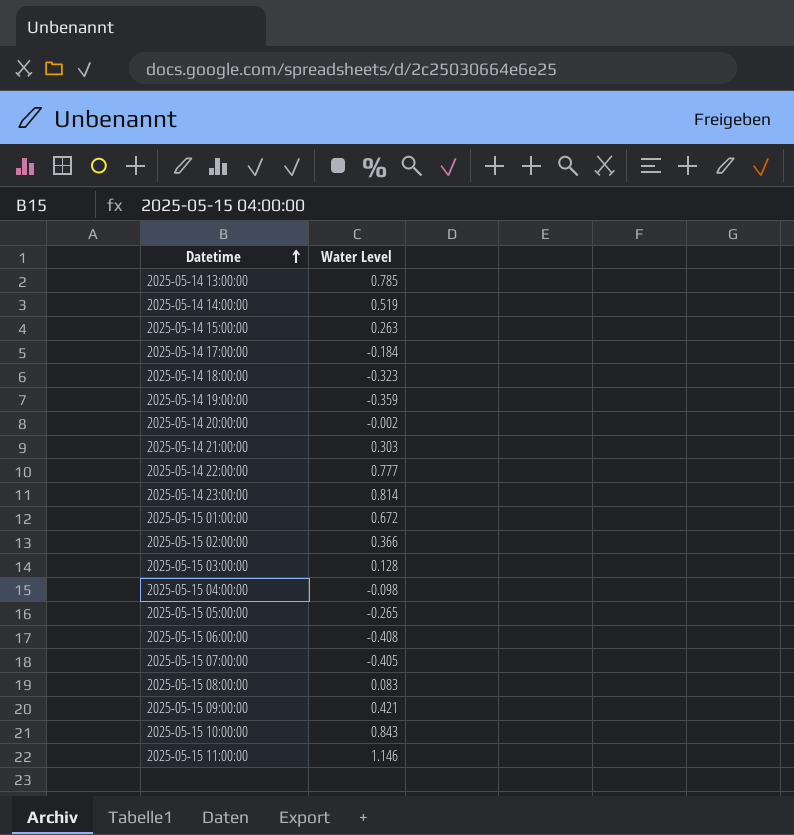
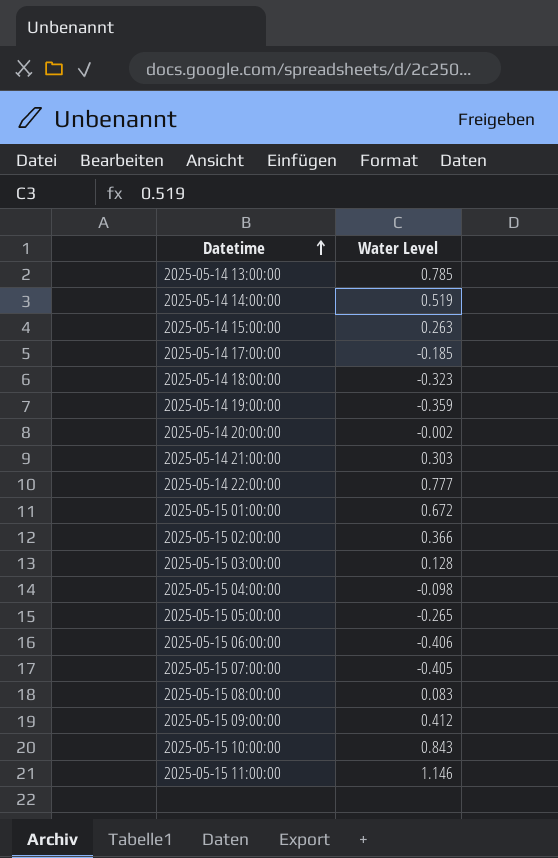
row 2025-05-14 23:00:00: 0.814 -> none
2025-05-14 17:00:00 | Water Level: -0.184 -> -0.185
2025-05-15 06:00:00 | Water Level: -0.408 -> -0.406
2025-05-15 09:00:00 | Water Level: 0.421 -> 0.412

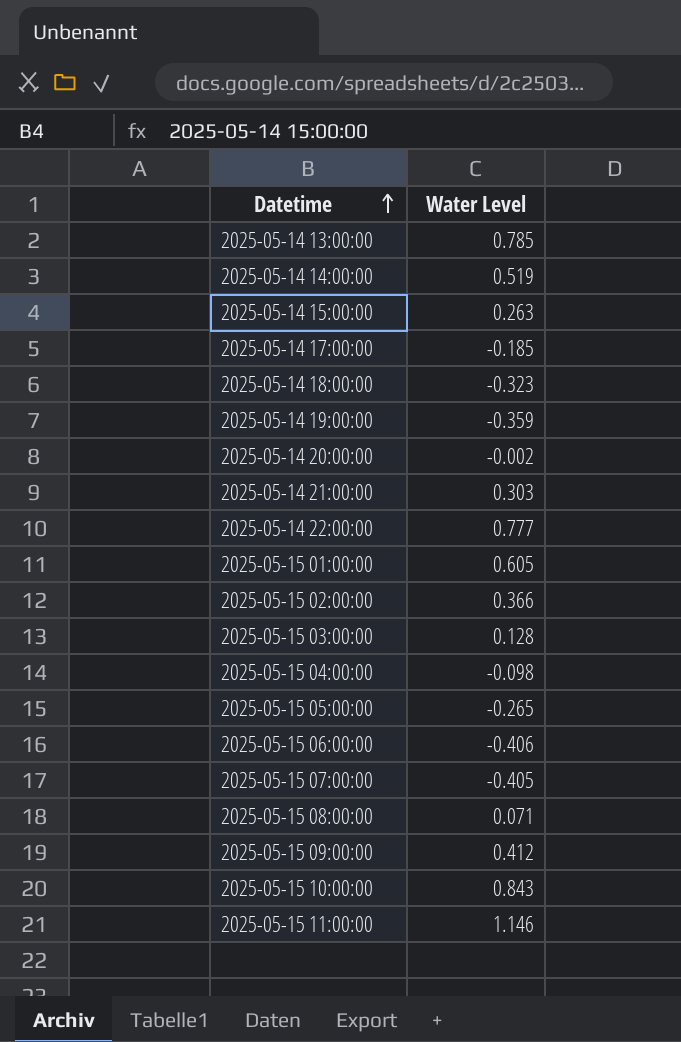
2025-05-15 01:00:00 | Water Level: 0.672 -> 0.605
2025-05-15 08:00:00 | Water Level: 0.083 -> 0.071

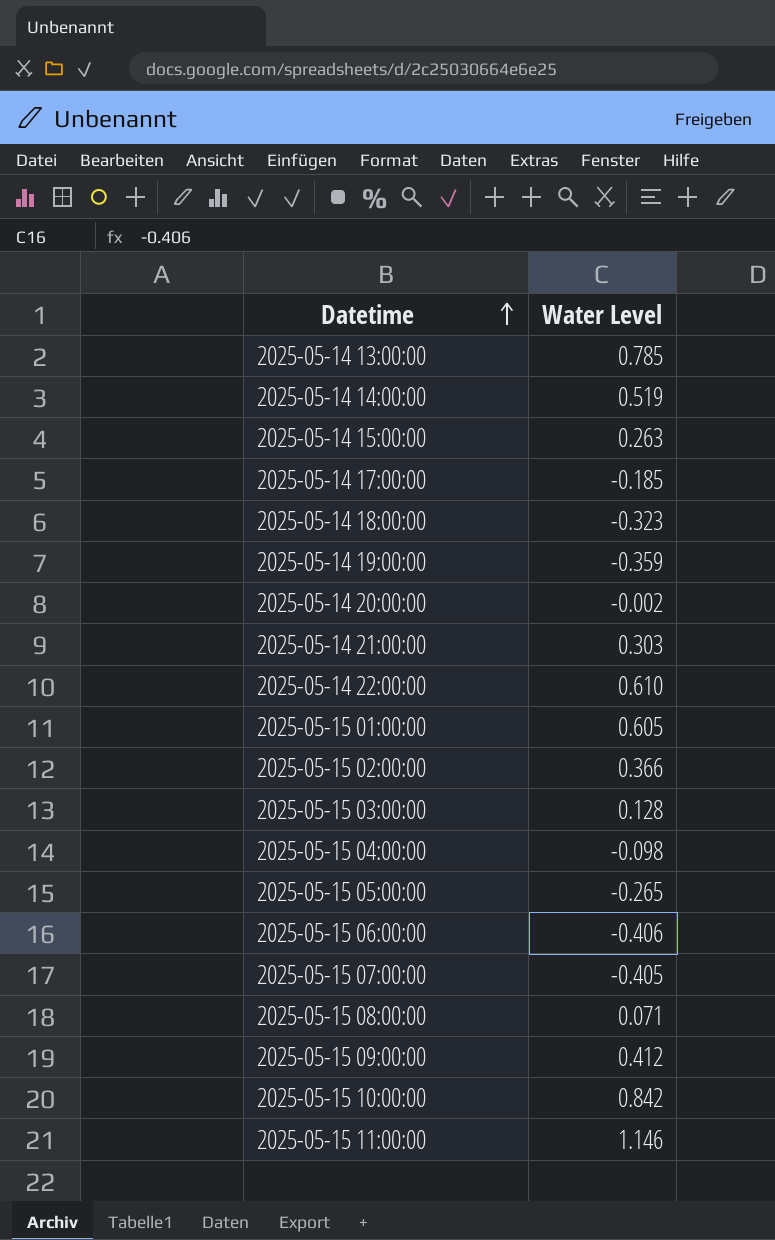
2025-05-14 22:00:00 | Water Level: 0.777 -> 0.610
2025-05-15 10:00:00 | Water Level: 0.843 -> 0.842

